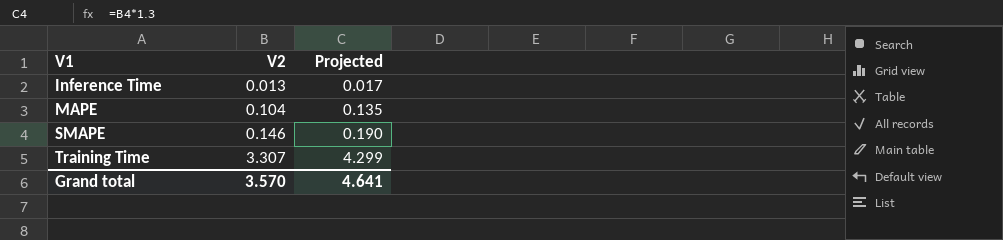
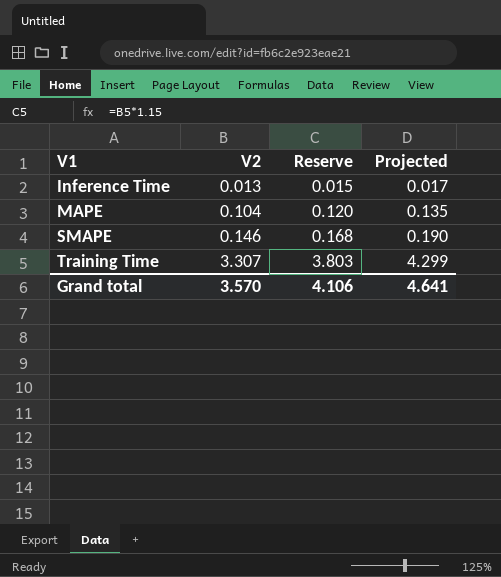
column Reserve | formula: none -> [V2] * 1.15

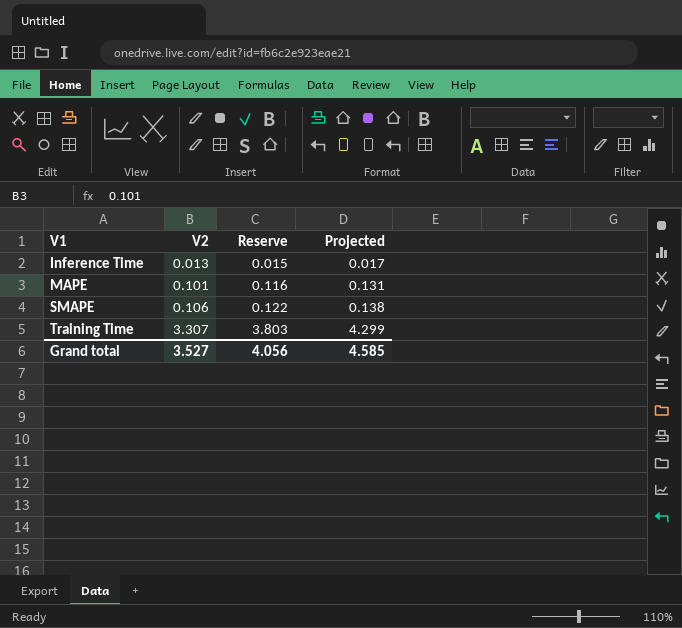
MAPE | V2: 0.104 -> 0.101
MAPE | Reserve: 0.120 -> 0.116
MAPE | Projected: 0.135 -> 0.131
SMAPE | V2: 0.146 -> 0.106
SMAPE | Reserve: 0.168 -> 0.122
SMAPE | Projected: 0.190 -> 0.138
Grand total | V2: 3.570 -> 3.527
Grand total | Reserve: 4.106 -> 4.056
Grand total | Projected: 4.641 -> 4.585

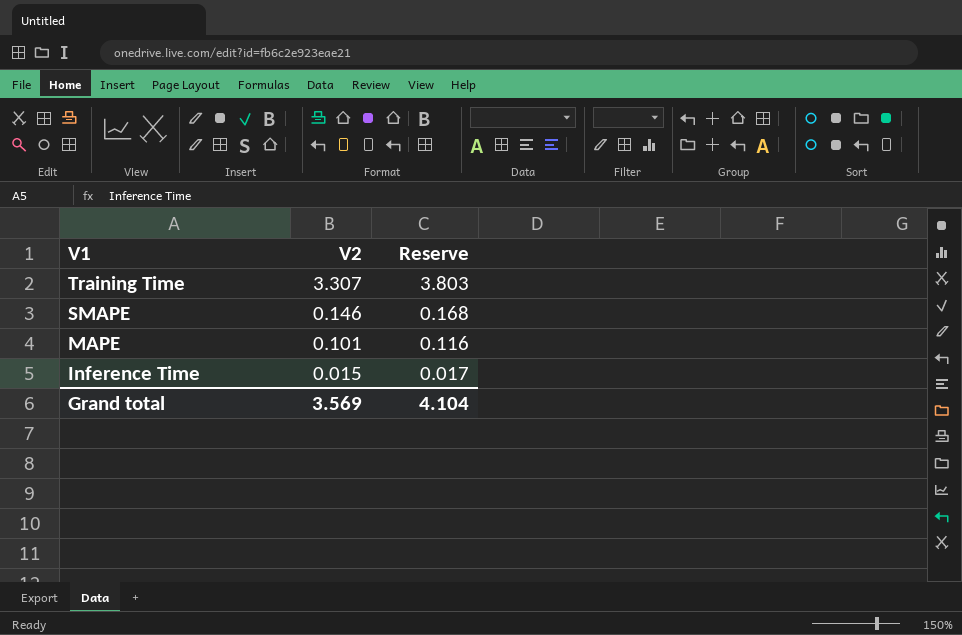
row order: V1 ascending -> V1 descending
column Projected | formula: [V2] * 1.3 -> none
SMAPE | V2: 0.106 -> 0.146
SMAPE | Reserve: 0.122 -> 0.168
Inference Time | V2: 0.013 -> 0.015
Inference Time | Reserve: 0.015 -> 0.017
Grand total | V2: 3.527 -> 3.569
Grand total | Reserve: 4.056 -> 4.104

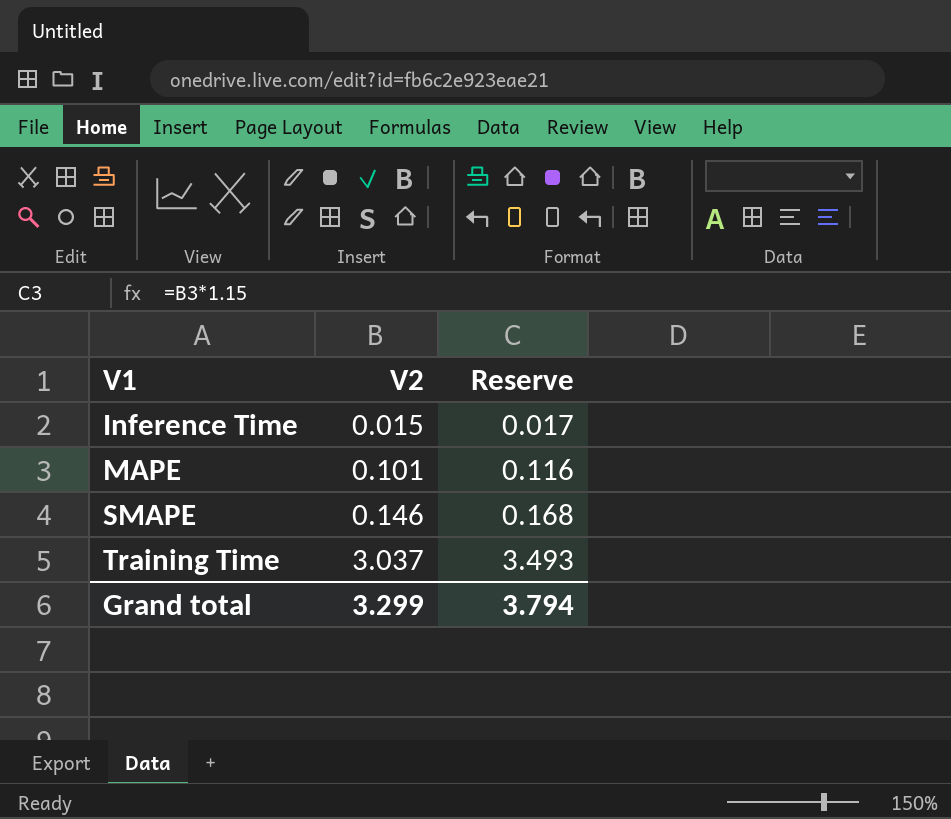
row order: V1 descending -> V1 ascending
Training Time | V2: 3.307 -> 3.037
Training Time | Reserve: 3.803 -> 3.493
Grand total | V2: 3.569 -> 3.299
Grand total | Reserve: 4.104 -> 3.794

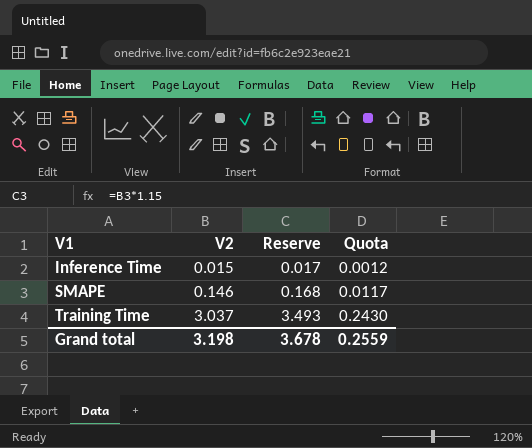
column Quota | formula: none -> [V2] * 0.08
row MAPE: 0.101 | 0.116 -> none
Grand total | V2: 3.299 -> 3.198
Grand total | Reserve: 3.794 -> 3.678

